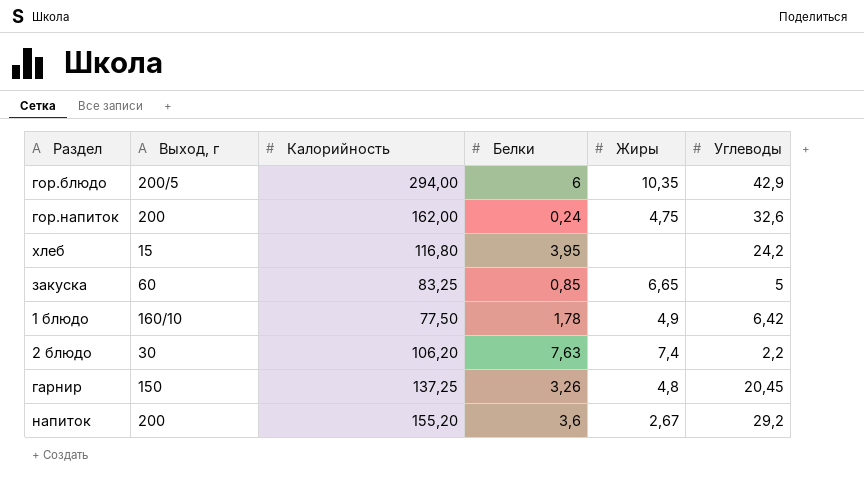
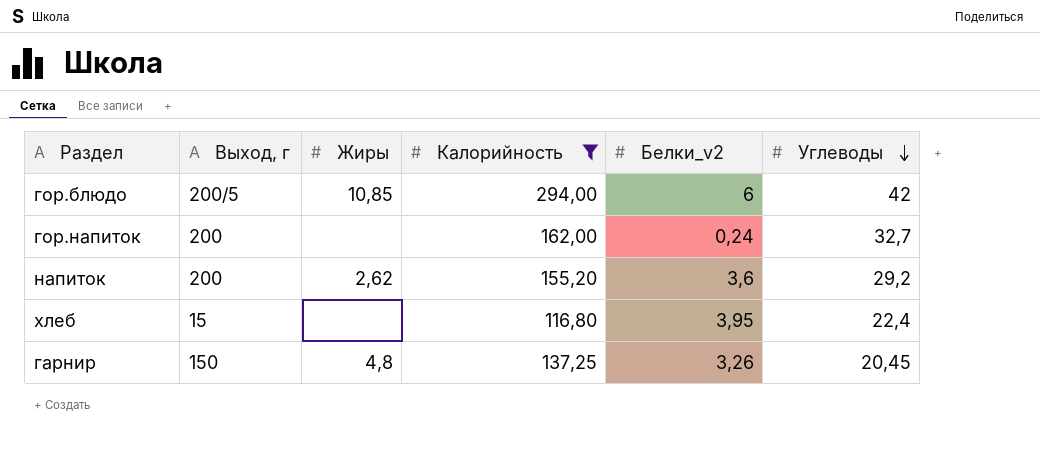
filter: none -> Калорийность >= 116,80
row order: none -> Углеводы descending
column Жиры | position: 5 -> 3
column name: Белки -> Белки_v2
гор.блюдо | Жиры: 10,35 -> 10,85
гор.блюдо | Углеводы: 42,9 -> 42
гор.напиток | Жиры: 4,75 -> none
гор.напиток | Углеводы: 32,6 -> 32,7
напиток | Жиры: 2,67 -> 2,62
хлеб | Углеводы: 24,2 -> 22,4

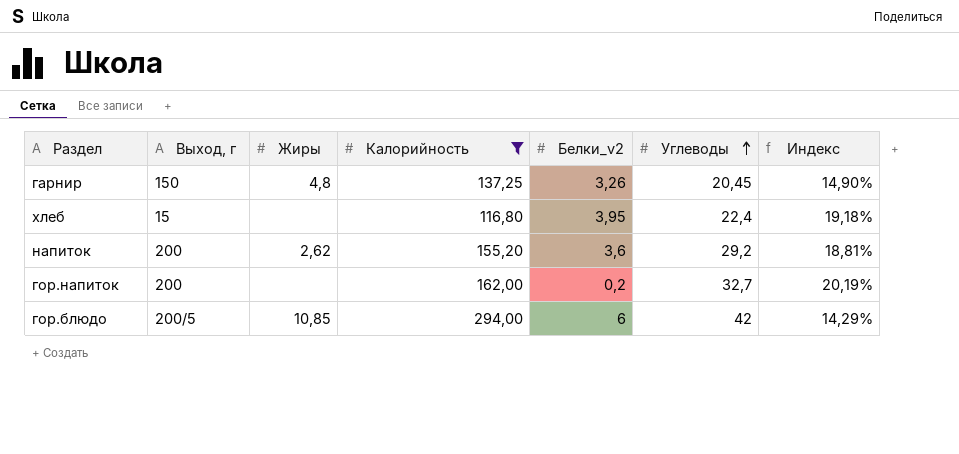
row order: Углеводы descending -> Углеводы ascending
column Индекс | formula: none -> [Углеводы] / [Калорийность]
гор.напиток | Белки_v2: 0,24 -> 0,2

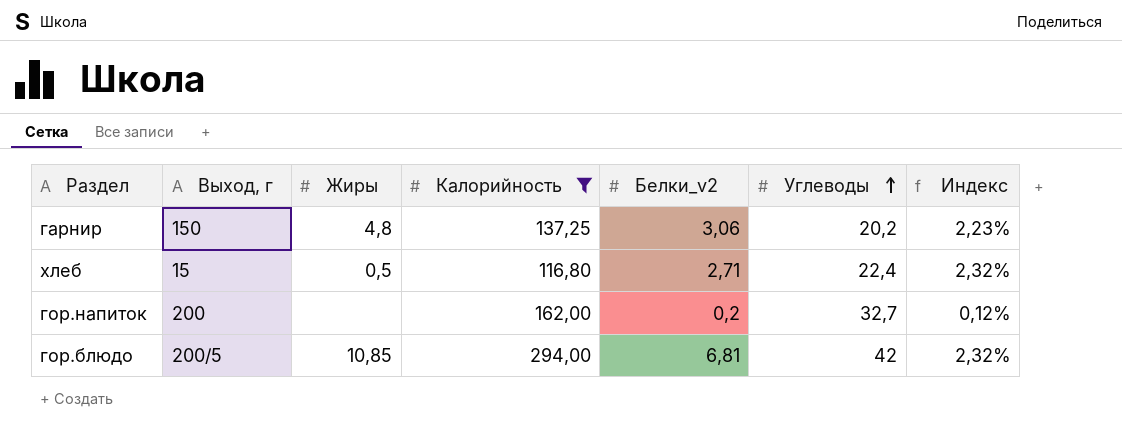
column Индекс | formula: [Углеводы] / [Калорийность] -> [Белки_v2] / [Калорийность]
row напиток: 200 | 2,62 | 155,20 | 3,6 | 29,2 | 18,81% -> none
гарнир | Белки_v2: 3,26 -> 3,06
гарнир | Углеводы: 20,45 -> 20,2
хлеб | Жиры: none -> 0,5
хлеб | Белки_v2: 3,95 -> 2,71
гор.блюдо | Белки_v2: 6 -> 6,81

